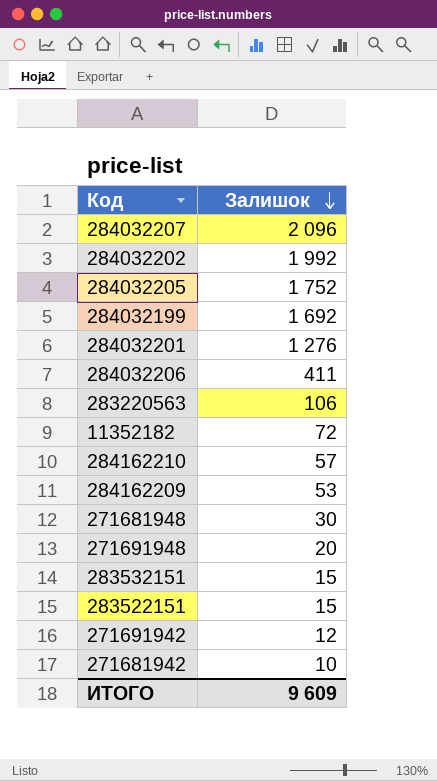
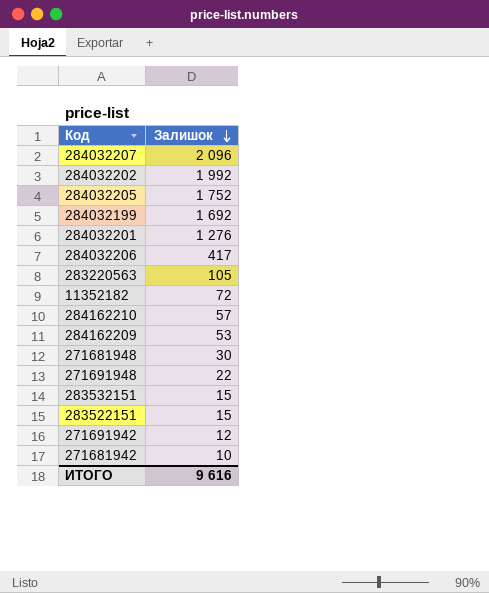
284032206 | Залишок: 411 -> 417
283220563 | Залишок: 106 -> 105
271691948 | Залишок: 20 -> 22
ИТОГО | Залишок: 9 609 -> 9 616

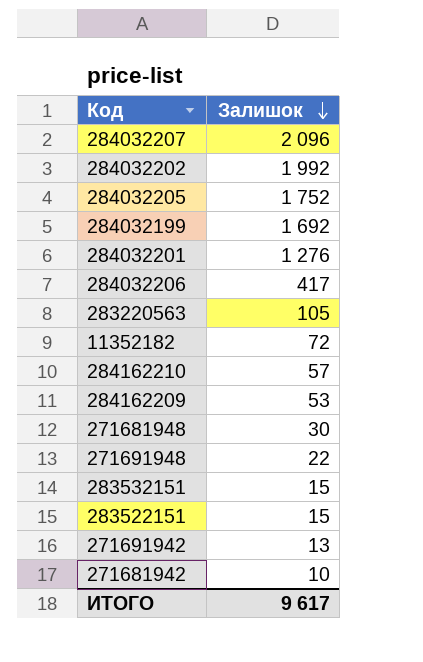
271691942 | Залишок: 12 -> 13
ИТОГО | Залишок: 9 616 -> 9 617

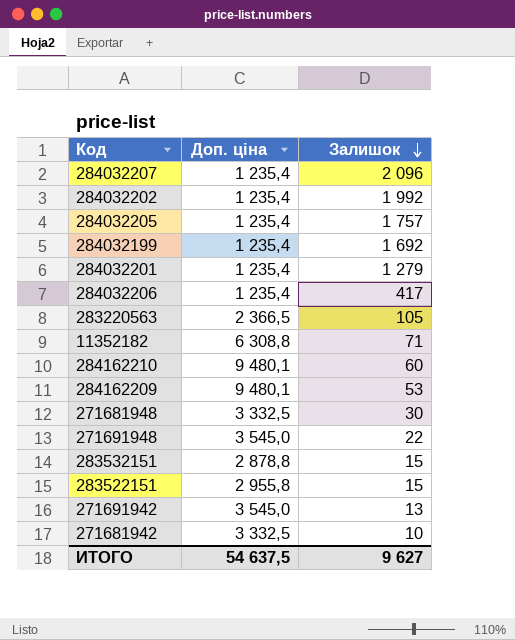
column Доп. ціна | position: none -> 2
284032205 | Залишок: 1 752 -> 1 757
284032201 | Залишок: 1 276 -> 1 279
11352182 | Залишок: 72 -> 71
284162210 | Залишок: 57 -> 60
ИТОГО | Залишок: 9 617 -> 9 627

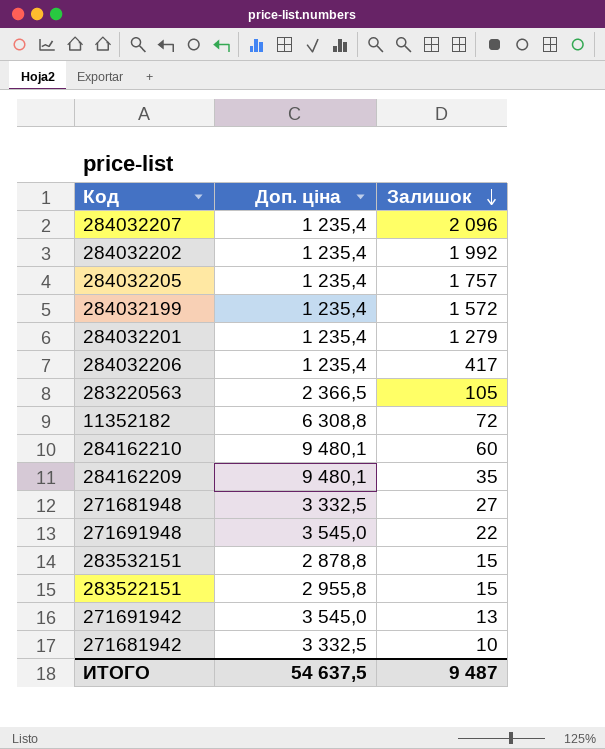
284032199 | Залишок: 1 692 -> 1 572
11352182 | Залишок: 71 -> 72
284162209 | Залишок: 53 -> 35
271681948 | Залишок: 30 -> 27
ИТОГО | Залишок: 9 627 -> 9 487

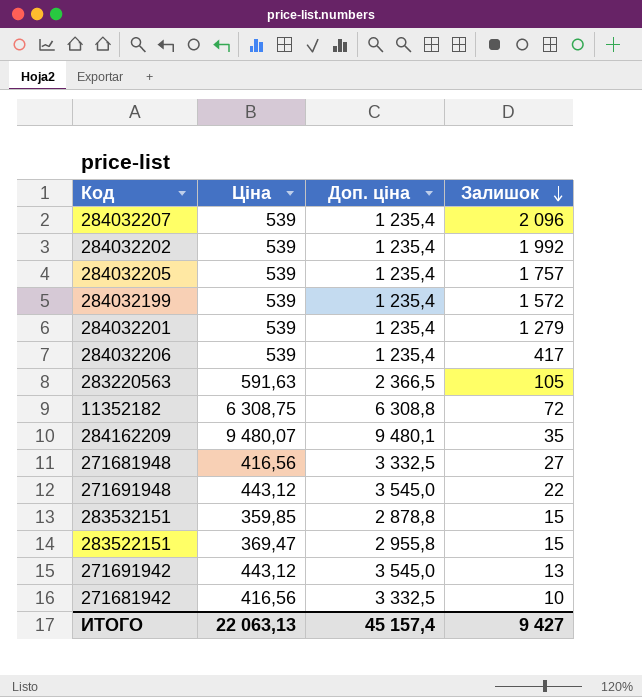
column Ціна | position: none -> 2
row 284162210: 9 480,1 | 60 -> none
ИТОГО | Доп. ціна: 54 637,5 -> 45 157,4
ИТОГО | Залишок: 9 487 -> 9 427

